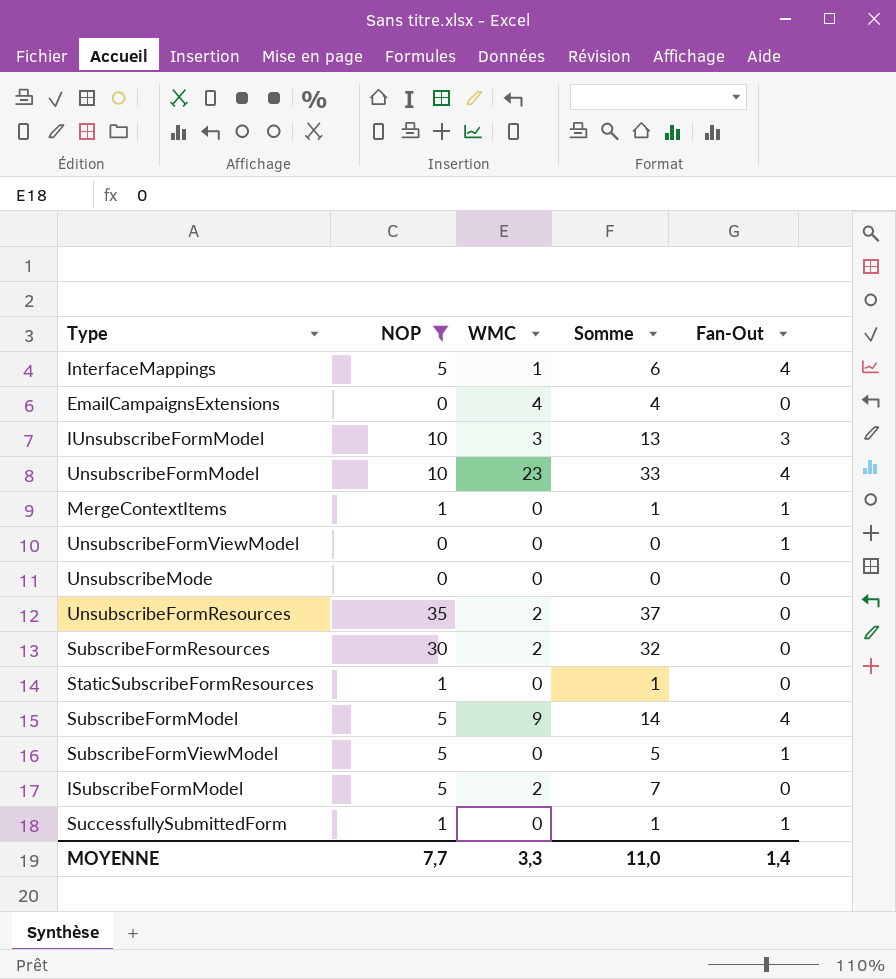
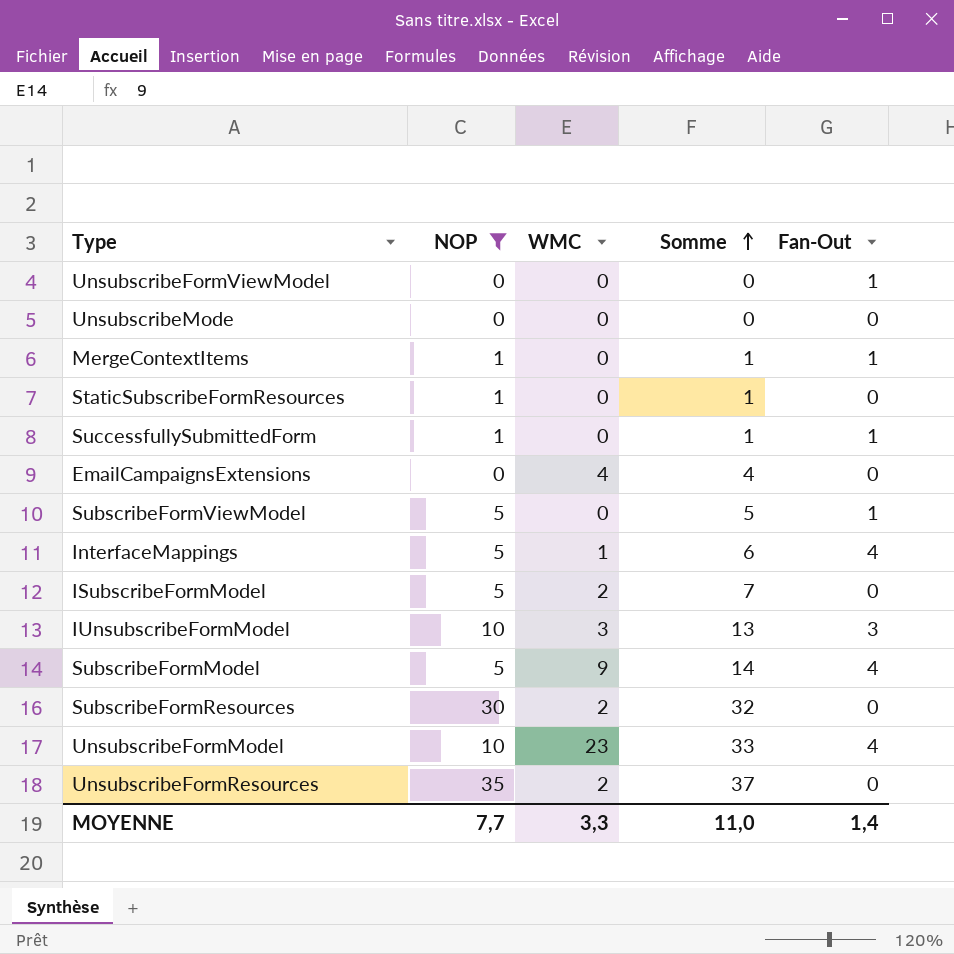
row order: none -> Somme ascending

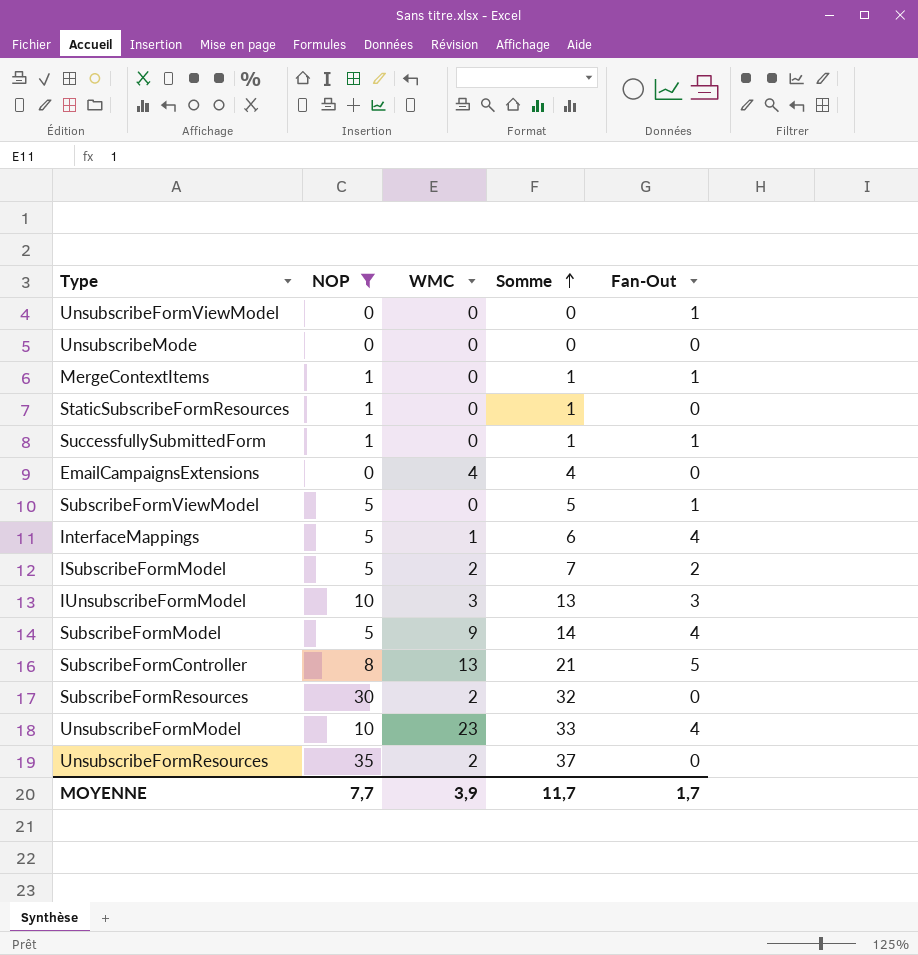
ISubscribeFormModel | Fan-Out: 0 -> 2
row SubscribeFormController: none -> 8 | 13 | 21 | 5
MOYENNE | WMC: 3,3 -> 3,9
MOYENNE | Somme: 11,0 -> 11,7
MOYENNE | Fan-Out: 1,4 -> 1,7

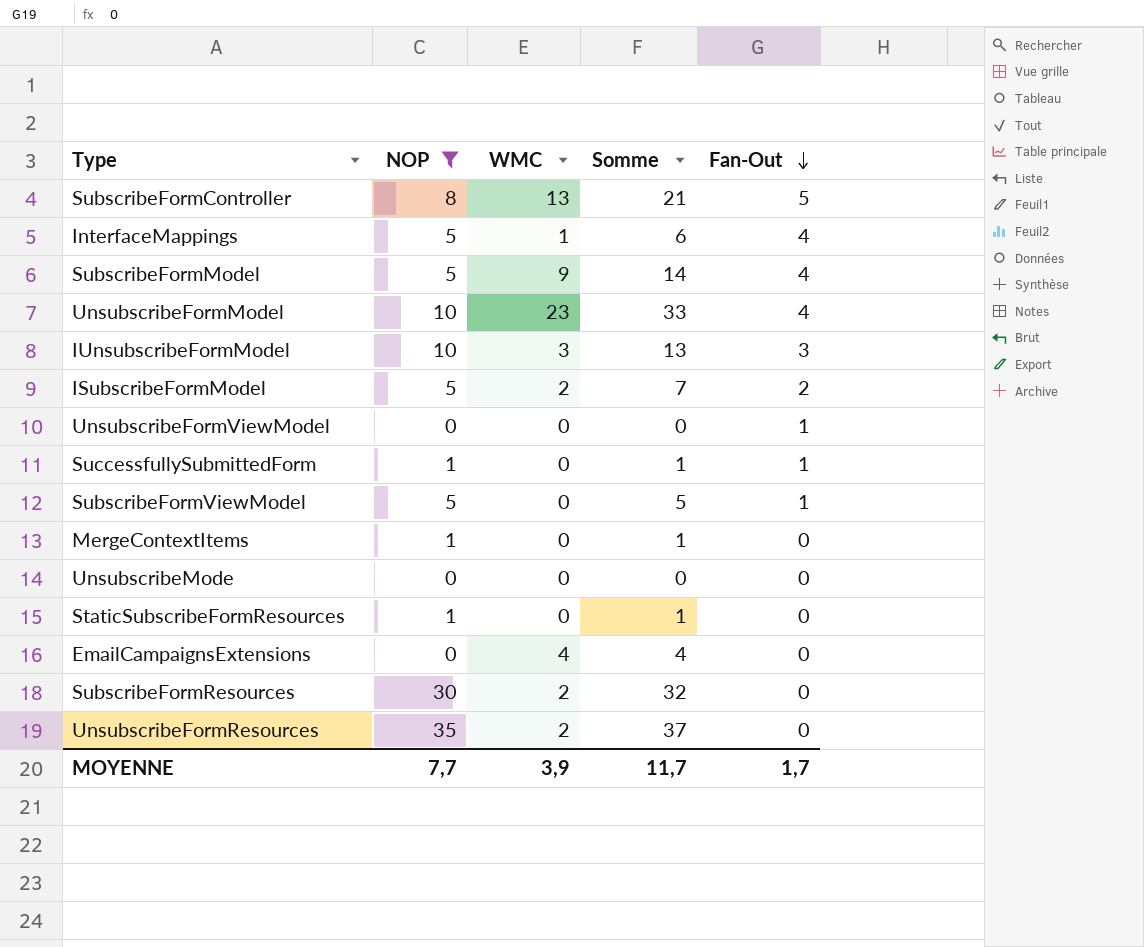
row order: Somme ascending -> Fan-Out descending
MergeContextItems | Fan-Out: 1 -> 0

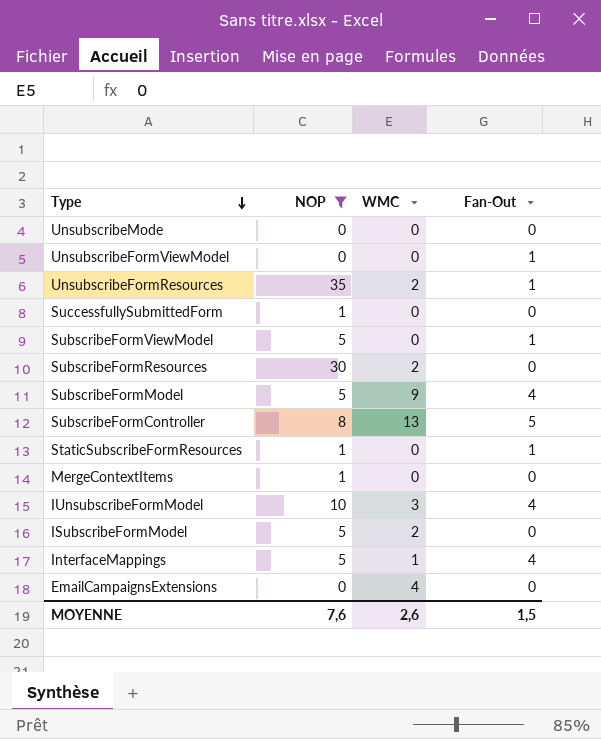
row order: Fan-Out descending -> Type descending
column Somme | formula: [NOP] + [WMC] -> none
row UnsubscribeFormModel: 10 | 23 | 33 | 4 -> none
UnsubscribeFormResources | Fan-Out: 0 -> 1
SuccessfullySubmittedForm | Fan-Out: 1 -> 0
StaticSubscribeFormResources | Fan-Out: 0 -> 1
IUnsubscribeFormModel | Fan-Out: 3 -> 4
ISubscribeFormModel | Fan-Out: 2 -> 0
MOYENNE | NOP: 7,7 -> 7,6
MOYENNE | WMC: 3,9 -> 2,6
MOYENNE | Fan-Out: 1,7 -> 1,5

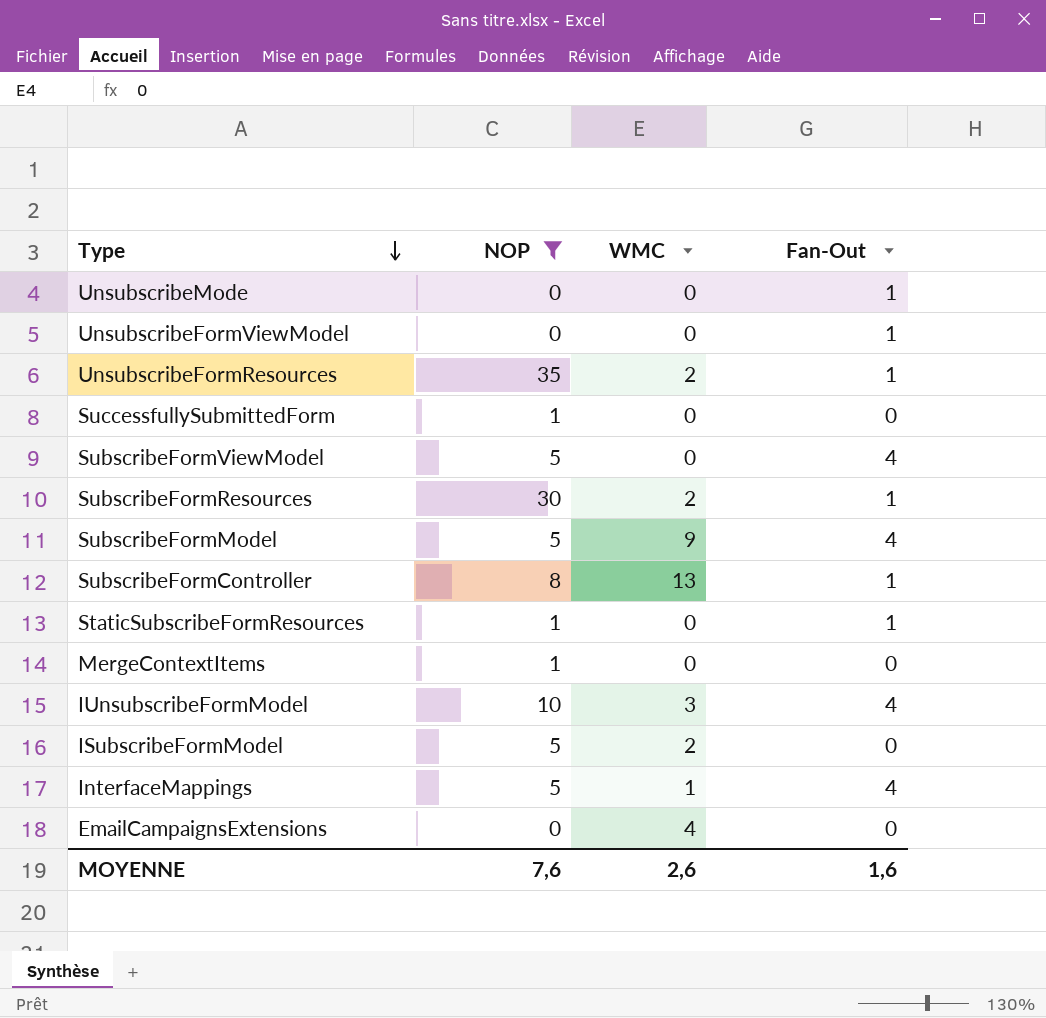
UnsubscribeMode | Fan-Out: 0 -> 1
SubscribeFormViewModel | Fan-Out: 1 -> 4
SubscribeFormResources | Fan-Out: 0 -> 1
SubscribeFormController | Fan-Out: 5 -> 1
MOYENNE | Fan-Out: 1,5 -> 1,6

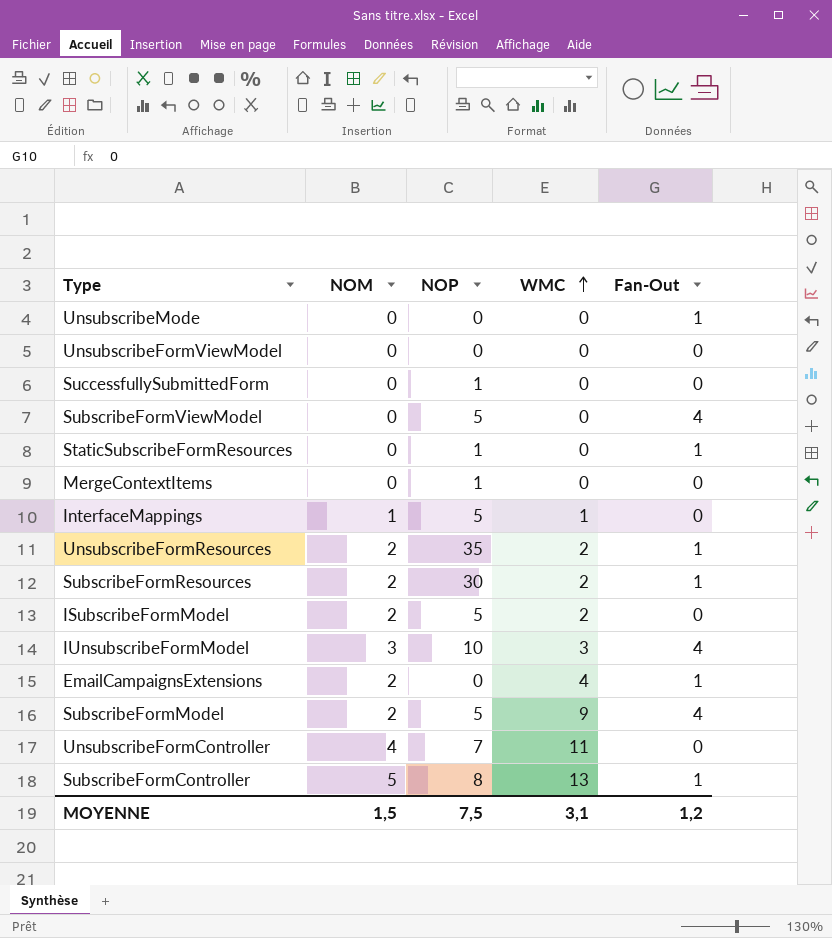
filter: NOP != 7 -> none
row order: Type descending -> WMC ascending
column NOM | position: none -> 2
UnsubscribeFormViewModel | Fan-Out: 1 -> 0
InterfaceMappings | Fan-Out: 4 -> 0
EmailCampaignsExtensions | Fan-Out: 0 -> 1
MOYENNE | NOP: 7,6 -> 7,5
MOYENNE | WMC: 2,6 -> 3,1
MOYENNE | Fan-Out: 1,6 -> 1,2

